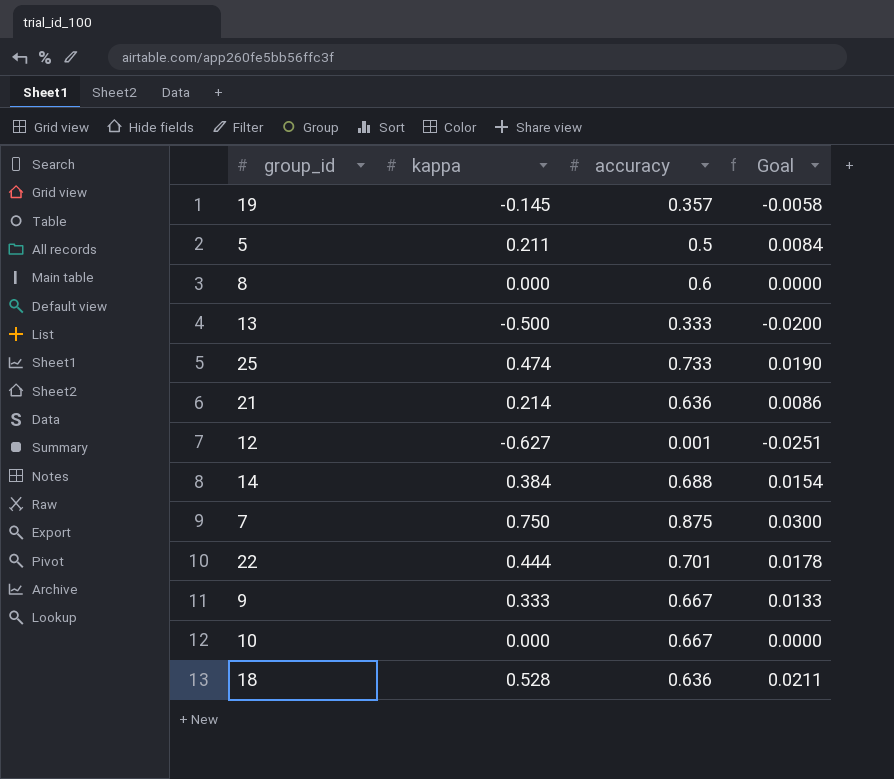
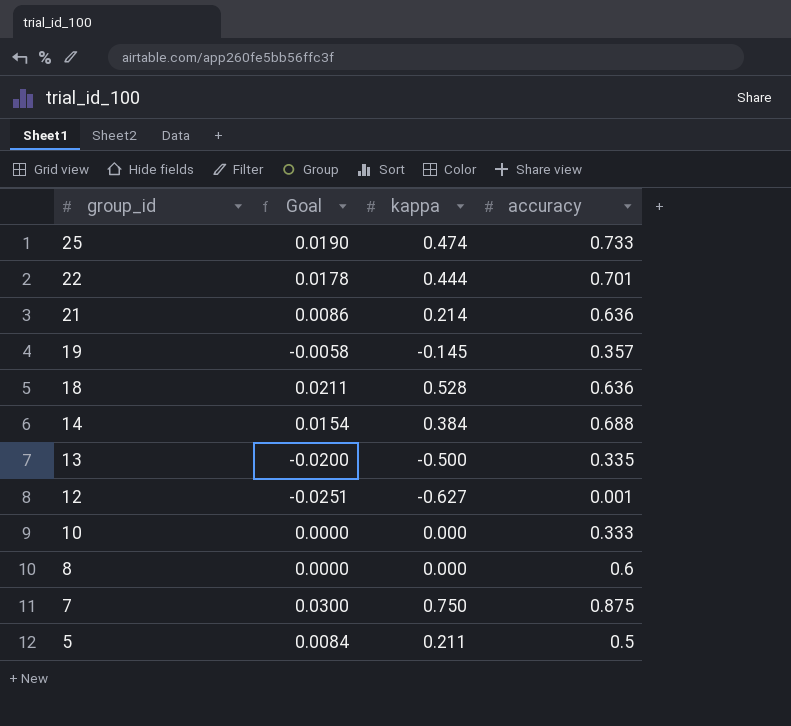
row order: none -> group_id descending
column Goal | position: 4 -> 2
row 9: 0.333 | 0.667 | 0.0133 -> none
13 | accuracy: 0.333 -> 0.335
10 | accuracy: 0.667 -> 0.333

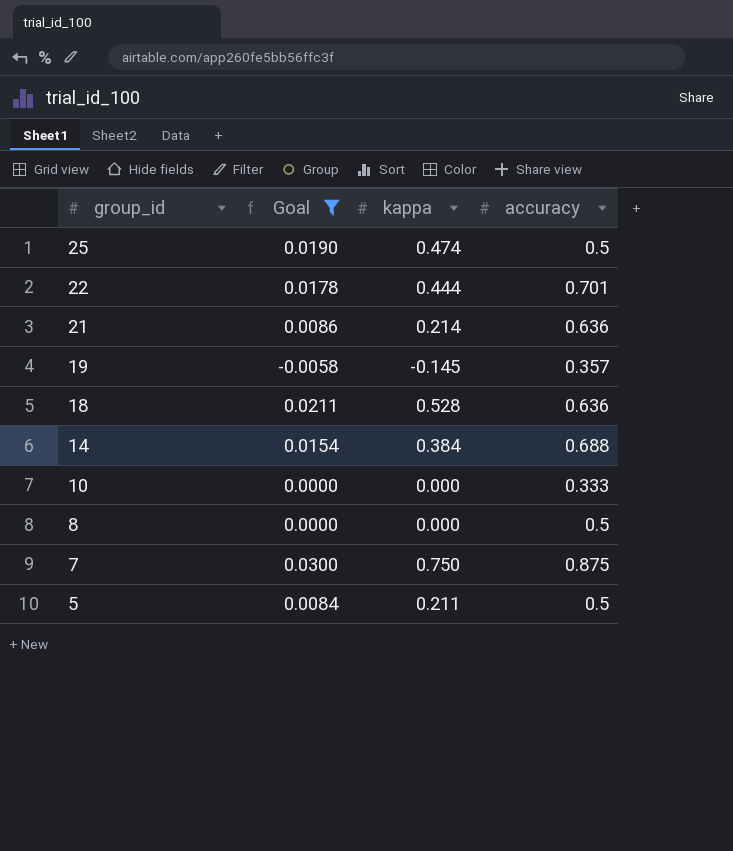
filter: none -> Goal >= -0.0058
25 | accuracy: 0.733 -> 0.5
8 | accuracy: 0.6 -> 0.5

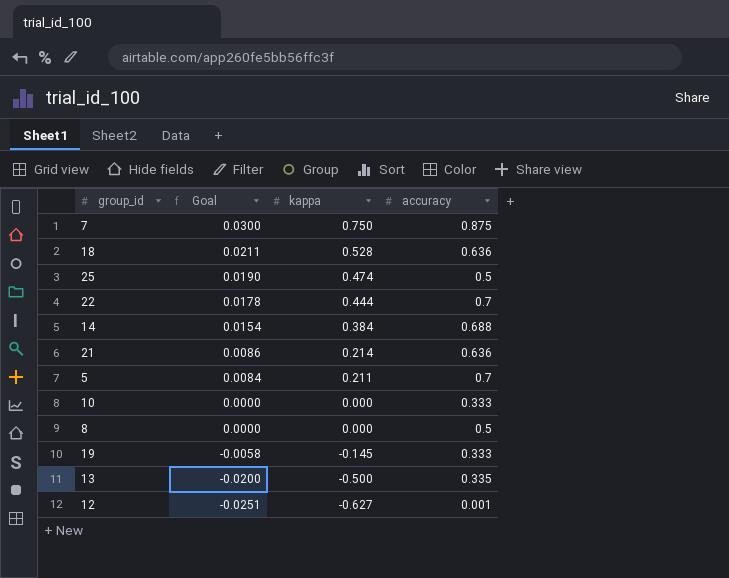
filter: Goal >= -0.0058 -> none
row order: group_id descending -> Goal descending
22 | accuracy: 0.701 -> 0.7
5 | accuracy: 0.5 -> 0.7
19 | accuracy: 0.357 -> 0.333

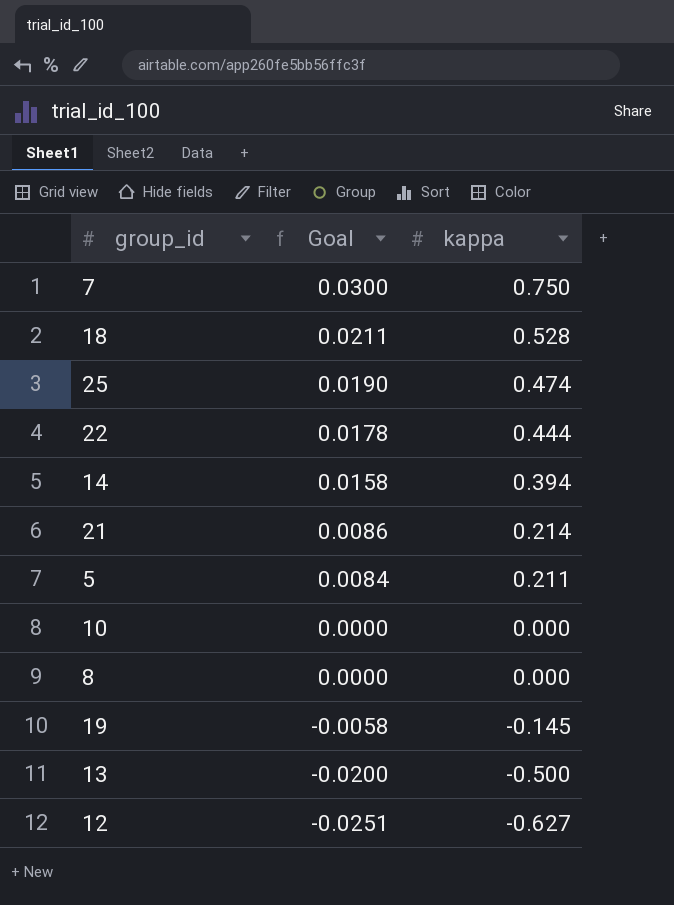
column accuracy | position: 4 -> none
14 | Goal: 0.0154 -> 0.0158
14 | kappa: 0.384 -> 0.394

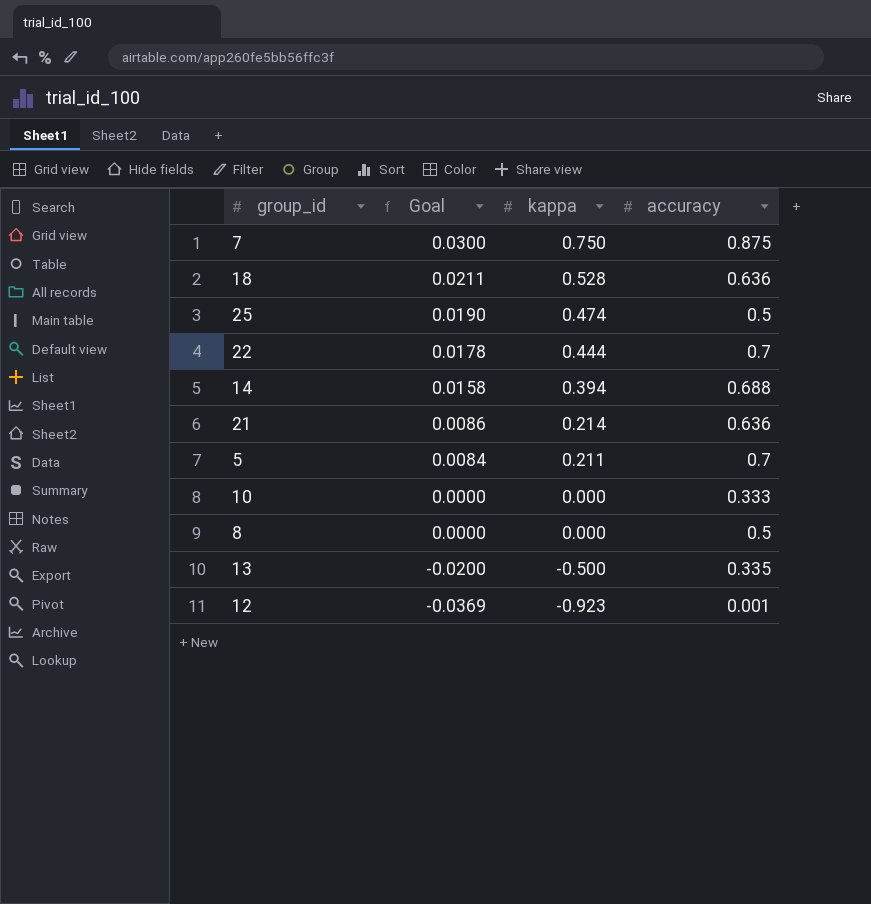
column accuracy | position: none -> 4
row 19: -0.0058 | -0.145 -> none
12 | Goal: -0.0251 -> -0.0369
12 | kappa: -0.627 -> -0.923

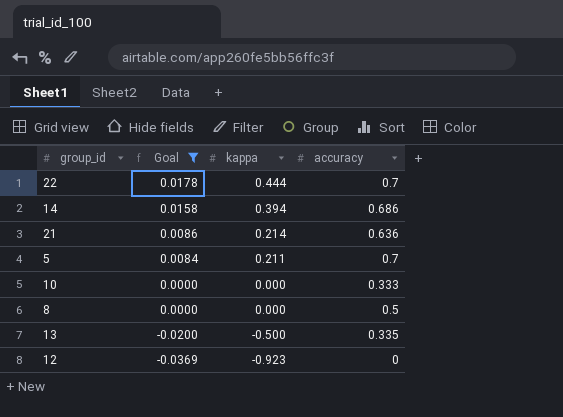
filter: none -> Goal <= 0.0178
14 | accuracy: 0.688 -> 0.686
12 | accuracy: 0.001 -> 0

